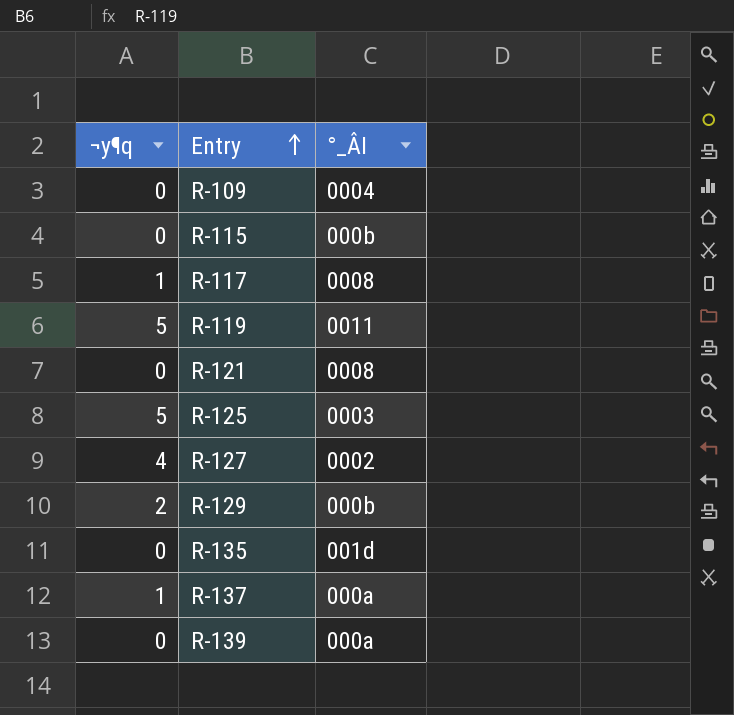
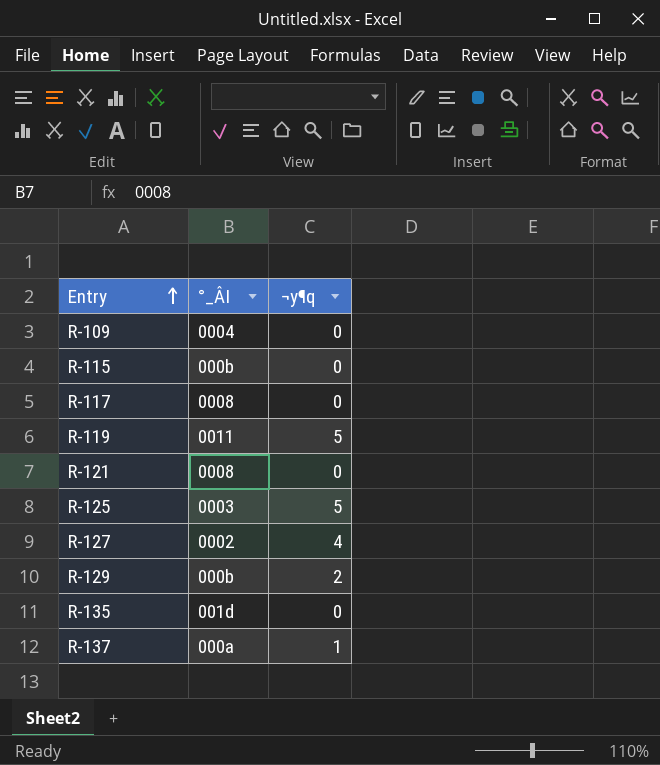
column ¬y¶q | position: 1 -> 3
row R-139: 0 | 000a -> none
R-117 | ¬y¶q: 1 -> 0

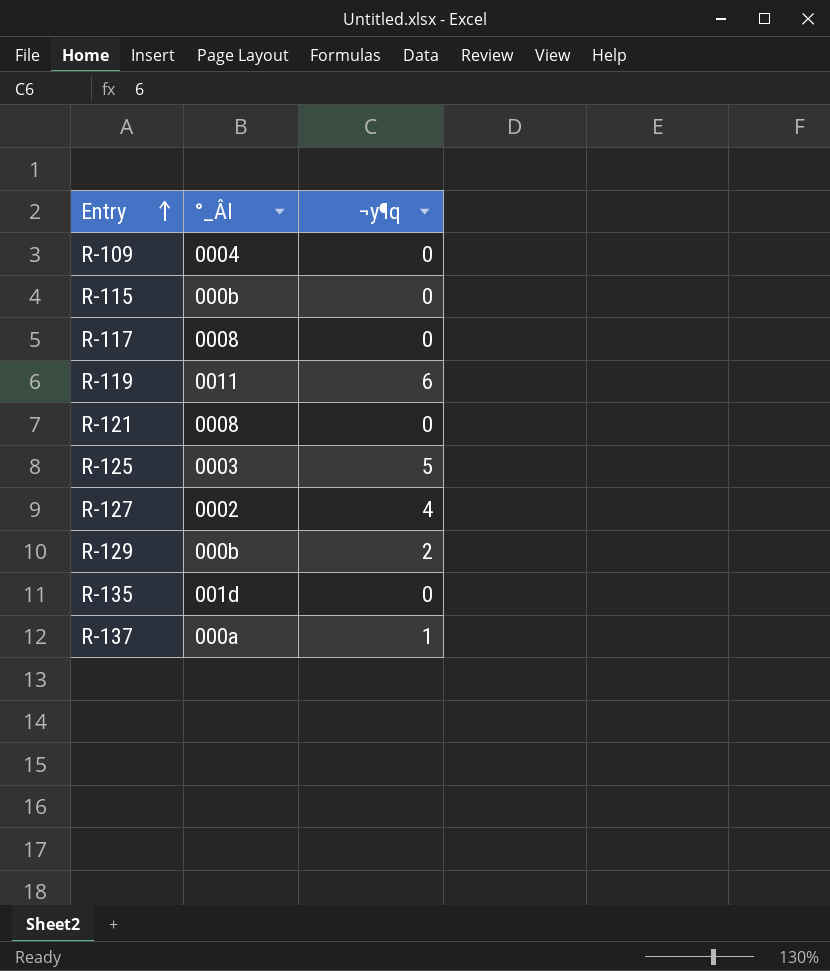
R-119 | ¬y¶q: 5 -> 6

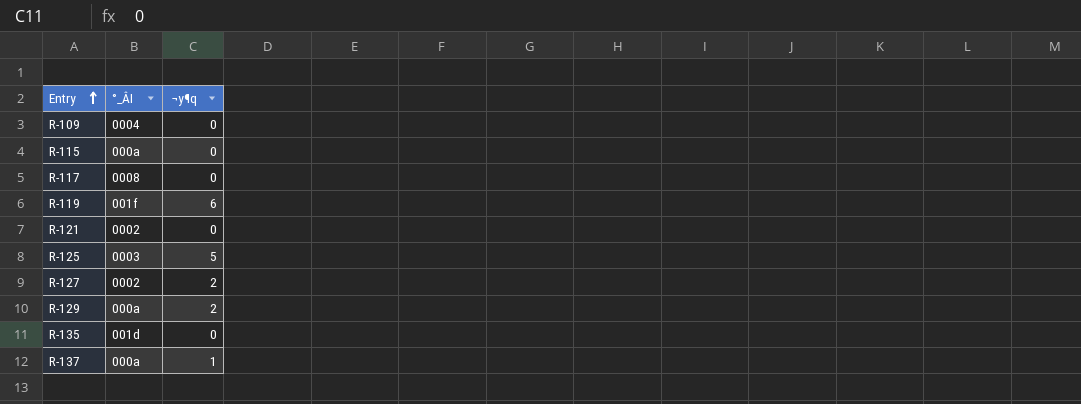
R-115 | °_ÂI: 000b -> 000a
R-119 | °_ÂI: 0011 -> 001f
R-121 | °_ÂI: 0008 -> 0002
R-127 | ¬y¶q: 4 -> 2
R-129 | °_ÂI: 000b -> 000a

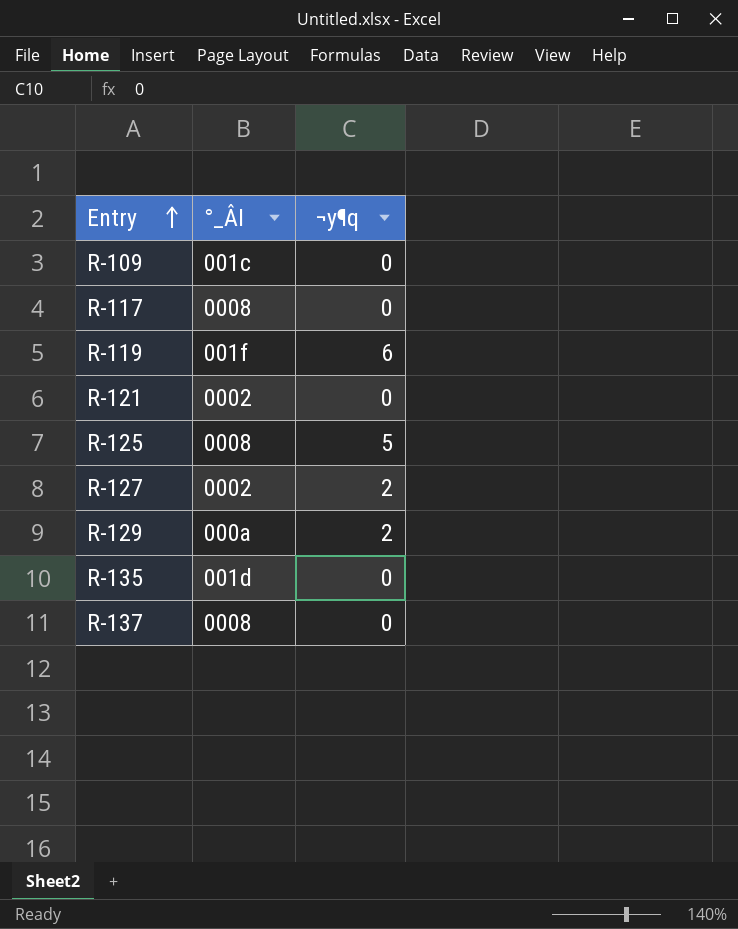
row R-115: 000a | 0 -> none
R-109 | °_ÂI: 0004 -> 001c
R-125 | °_ÂI: 0003 -> 0008
R-137 | °_ÂI: 000a -> 0008
R-137 | ¬y¶q: 1 -> 0

